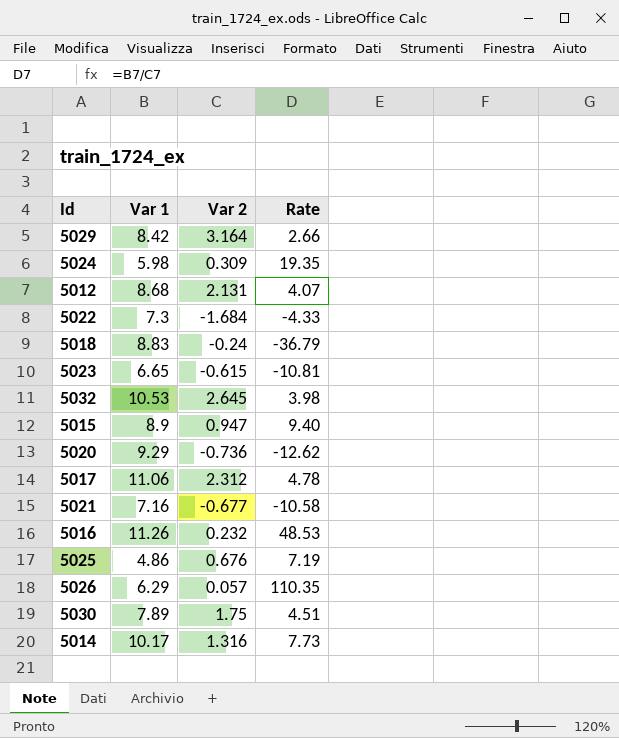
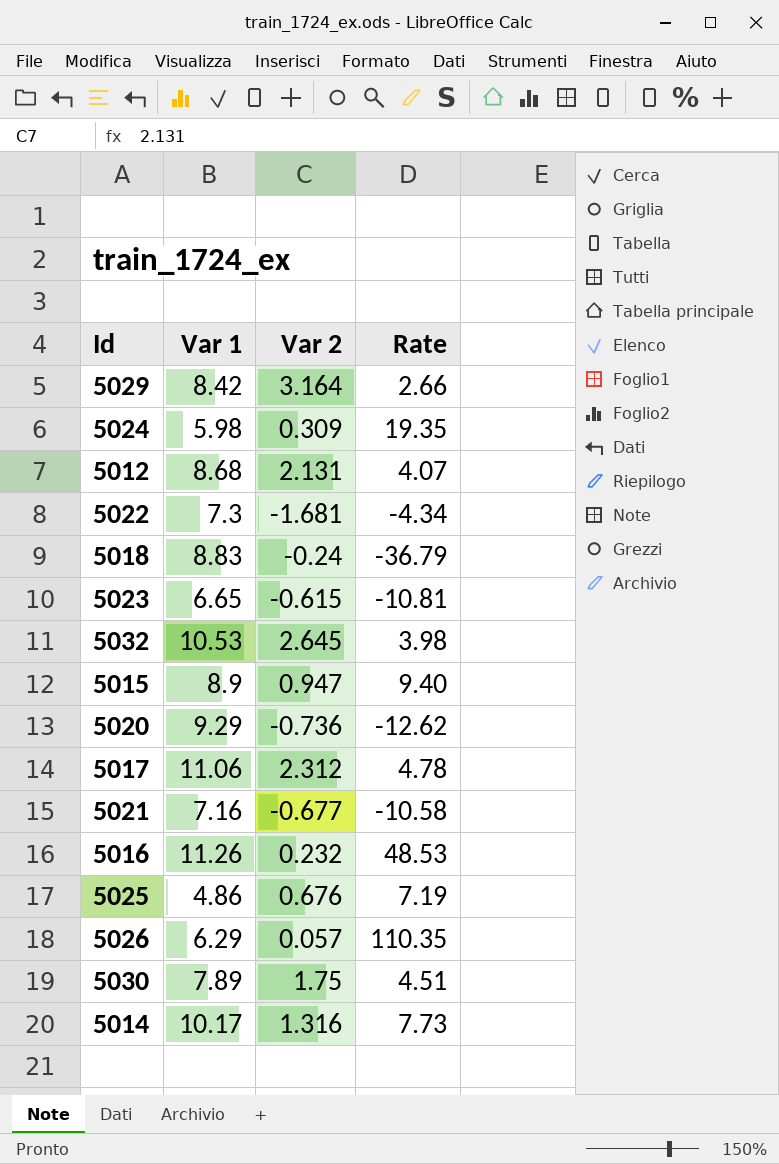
5022 | Var 2: -1.684 -> -1.681
5022 | Rate: -4.33 -> -4.34

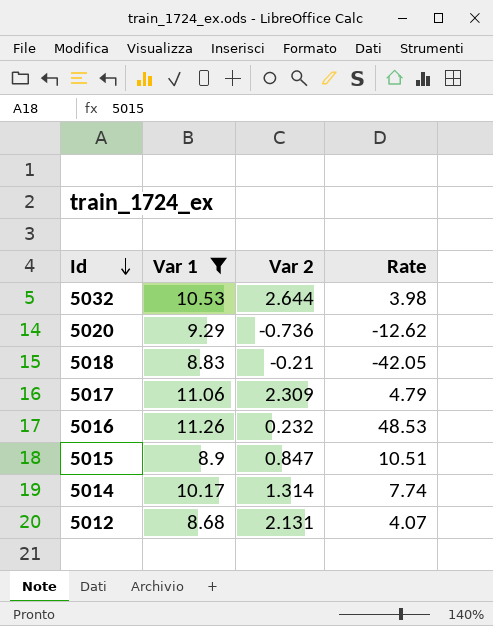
filter: none -> Var 1 >= 8.68
row order: none -> Id descending
5032 | Var 2: 2.645 -> 2.644
5018 | Var 2: -0.24 -> -0.21
5018 | Rate: -36.79 -> -42.05
5017 | Var 2: 2.312 -> 2.309
5017 | Rate: 4.78 -> 4.79
5015 | Var 2: 0.947 -> 0.847
5015 | Rate: 9.40 -> 10.51
5014 | Var 2: 1.316 -> 1.314
5014 | Rate: 7.73 -> 7.74

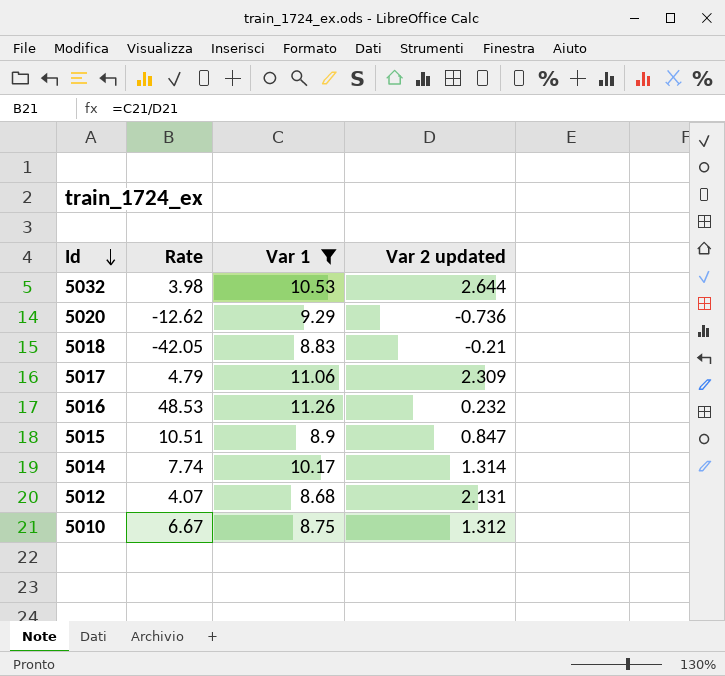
column Rate | position: 4 -> 2
column name: Var 2 -> Var 2 updated
row 5010: none -> 6.67 | 8.75 | 1.312

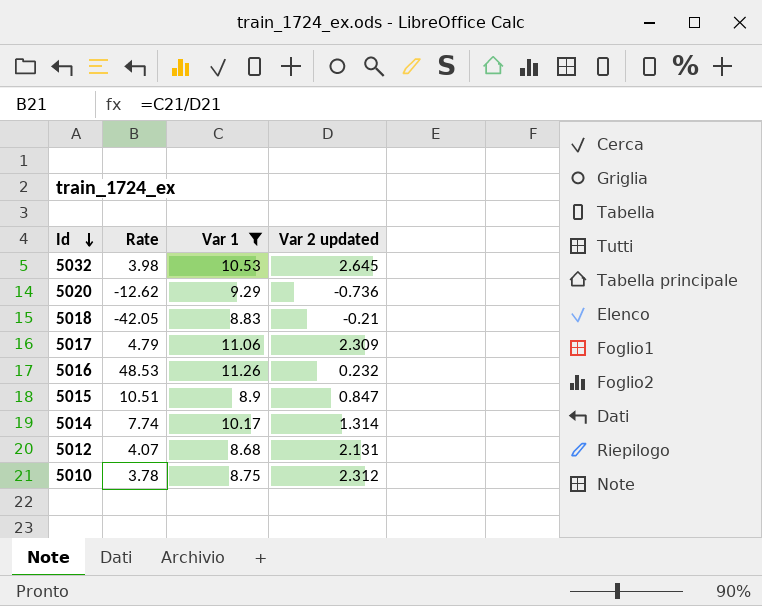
5032 | Var 2 updated: 2.644 -> 2.645
5010 | Rate: 6.67 -> 3.78
5010 | Var 2 updated: 1.312 -> 2.312

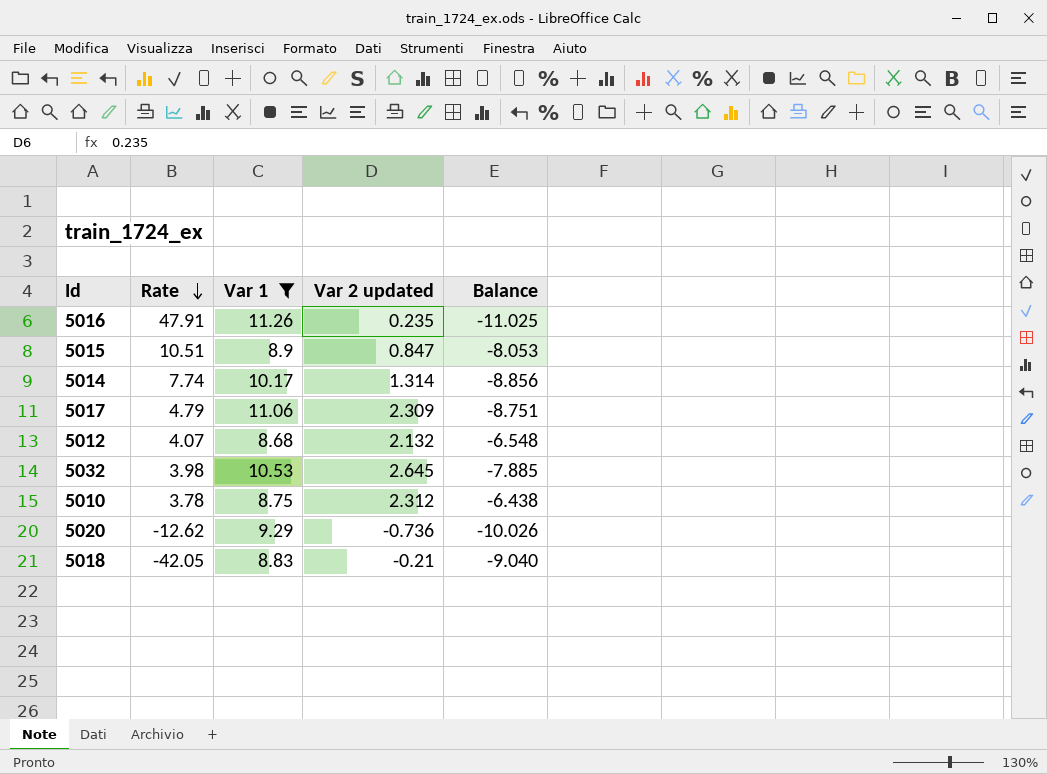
row order: Id descending -> Rate descending
column Balance | formula: none -> [Var 2 updated] - [Var 1]
5016 | Rate: 48.53 -> 47.91
5016 | Var 2 updated: 0.232 -> 0.235
5012 | Var 2 updated: 2.131 -> 2.132

